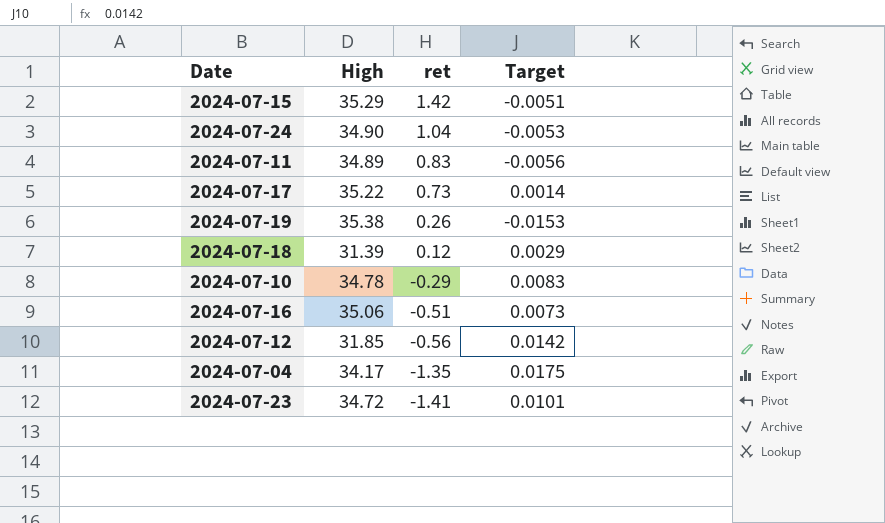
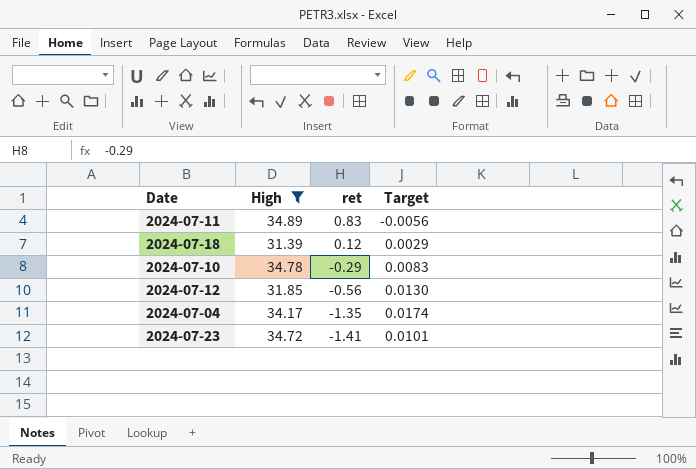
filter: none -> High <= 34.89
2024-07-12 | Target: 0.0142 -> 0.0130
2024-07-04 | Target: 0.0175 -> 0.0174

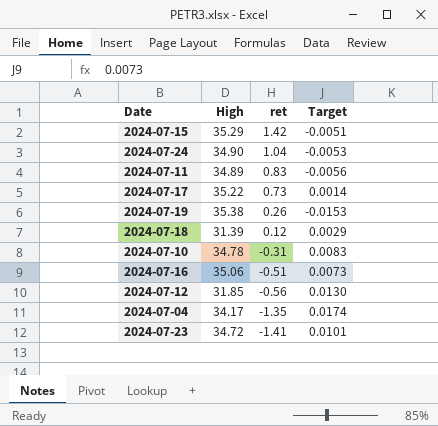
filter: High <= 34.89 -> none
2024-07-10 | ret: -0.29 -> -0.31

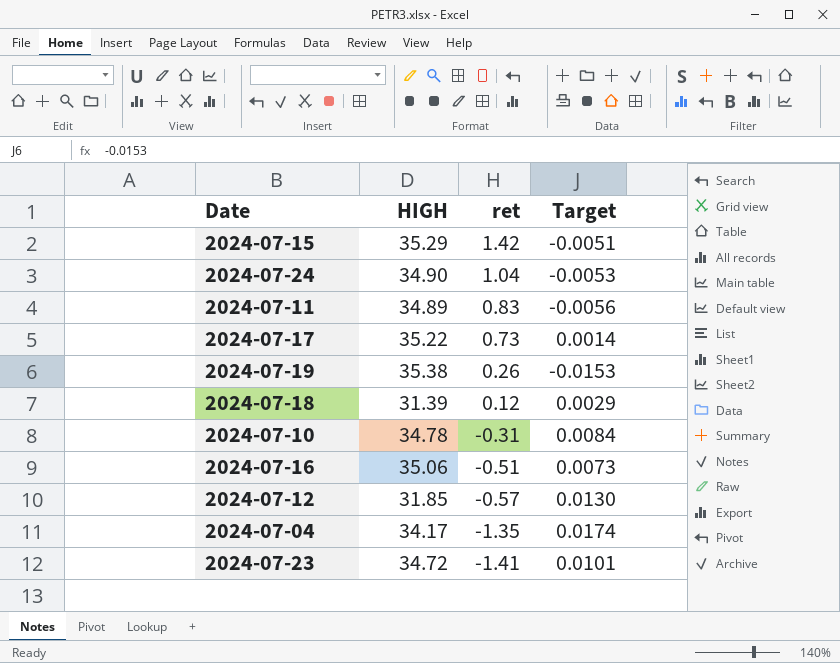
column name: High -> HIGH
2024-07-10 | Target: 0.0083 -> 0.0084
2024-07-12 | ret: -0.56 -> -0.57

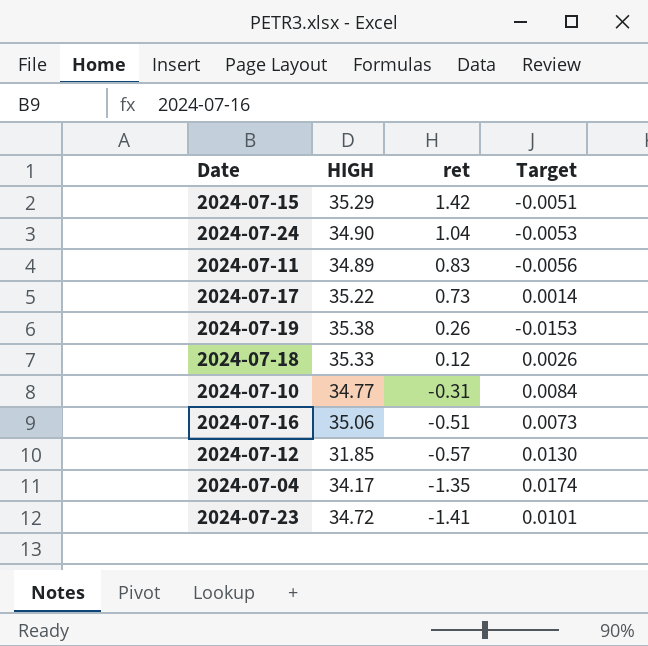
2024-07-18 | HIGH: 31.39 -> 35.33
2024-07-18 | Target: 0.0029 -> 0.0026
2024-07-10 | HIGH: 34.78 -> 34.77

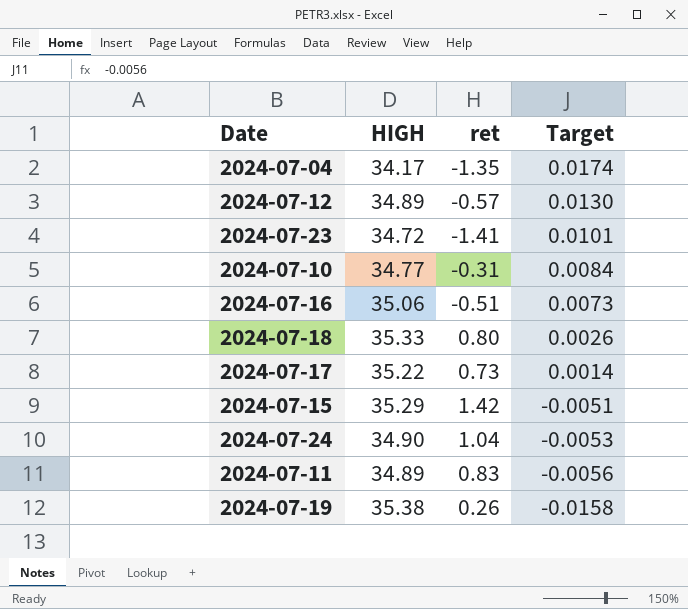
row order: ret descending -> Target descending
2024-07-12 | HIGH: 31.85 -> 34.89
2024-07-18 | ret: 0.12 -> 0.80
2024-07-19 | Target: -0.0153 -> -0.0158

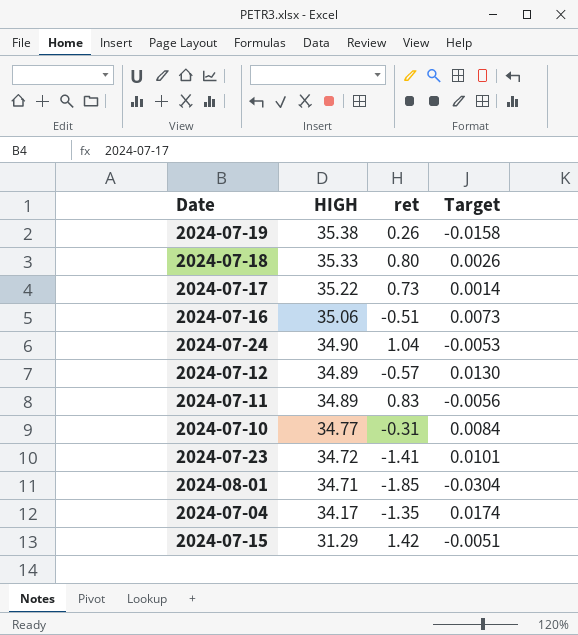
row order: Target descending -> HIGH descending
row 2024-08-01: none -> 34.71 | -1.85 | -0.0304
2024-07-15 | HIGH: 35.29 -> 31.29

